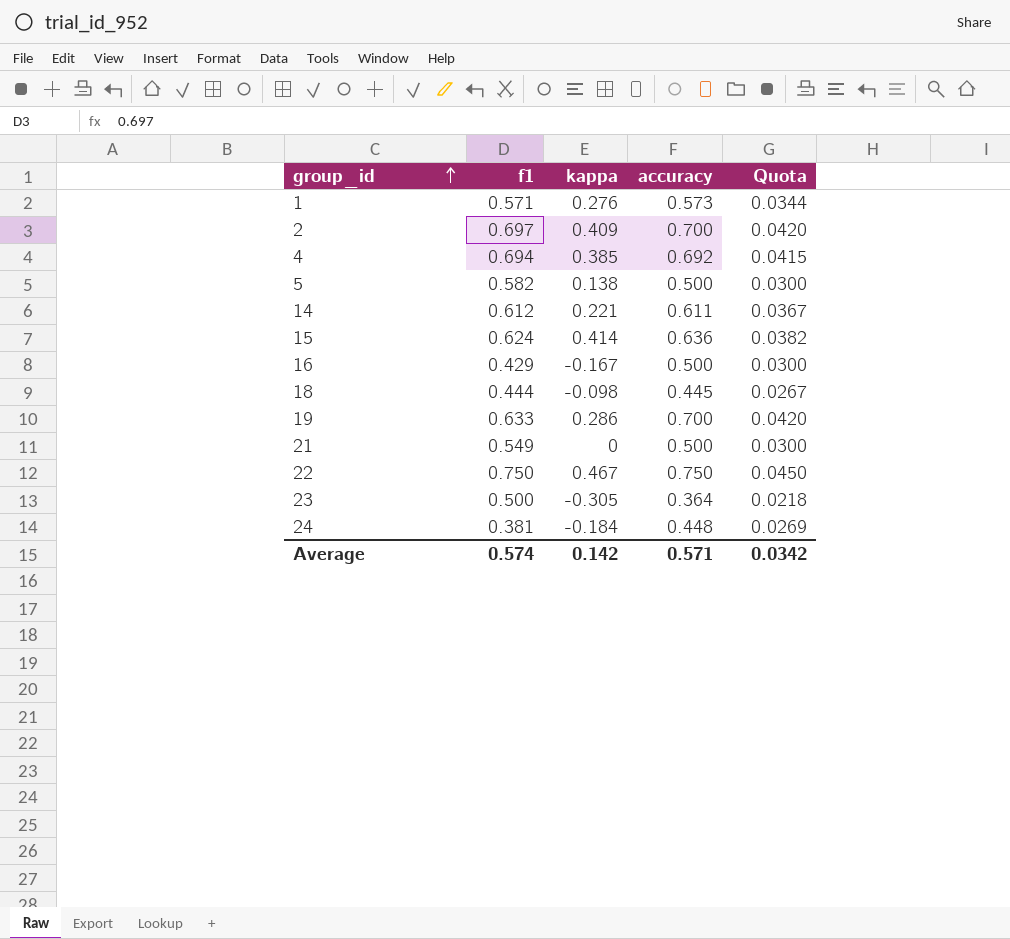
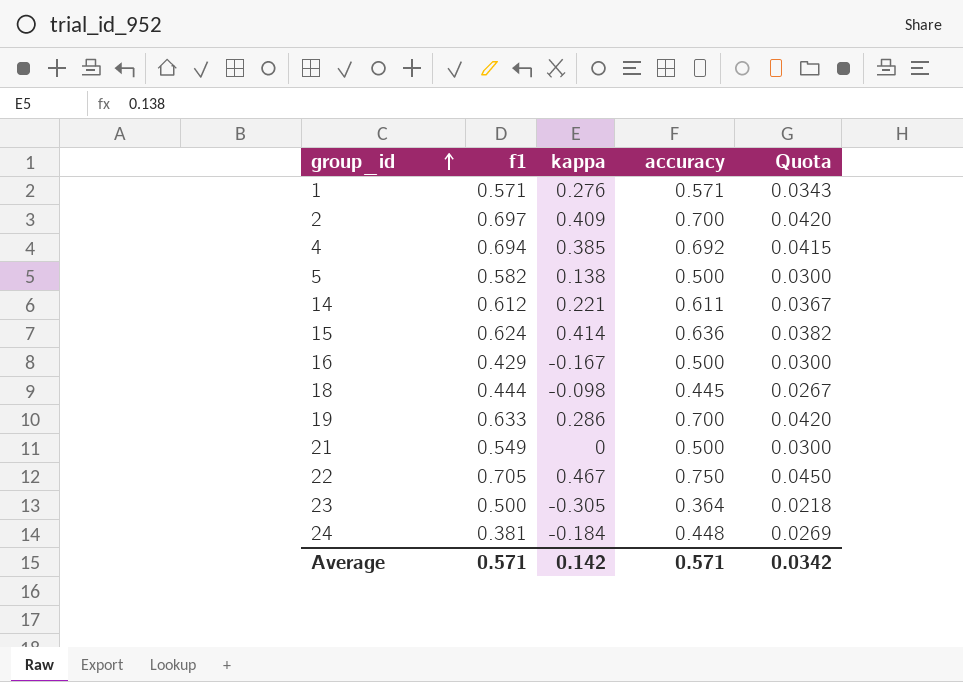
1 | accuracy: 0.573 -> 0.571
1 | Quota: 0.0344 -> 0.0343
22 | f1: 0.750 -> 0.705
Average | f1: 0.574 -> 0.571

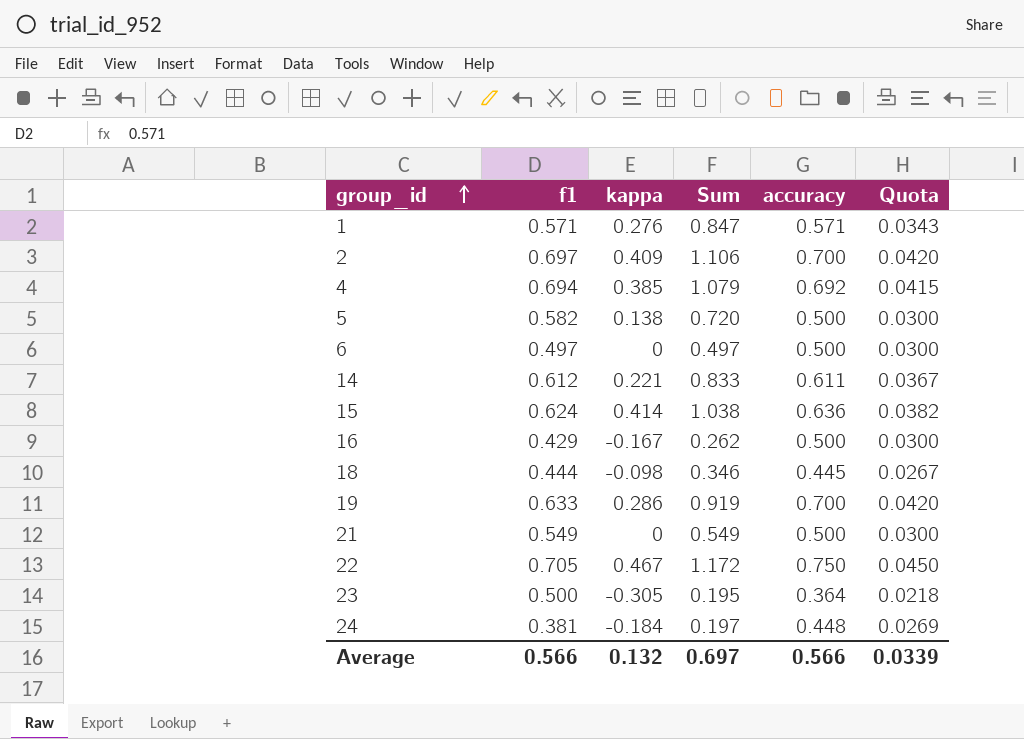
column Sum | formula: none -> [f1] + [kappa]
row 6: none -> 0.497 | 0 | 0.497 | 0.500 | 0.0300
Average | f1: 0.571 -> 0.566
Average | kappa: 0.142 -> 0.132
Average | accuracy: 0.571 -> 0.566
Average | Quota: 0.0342 -> 0.0339

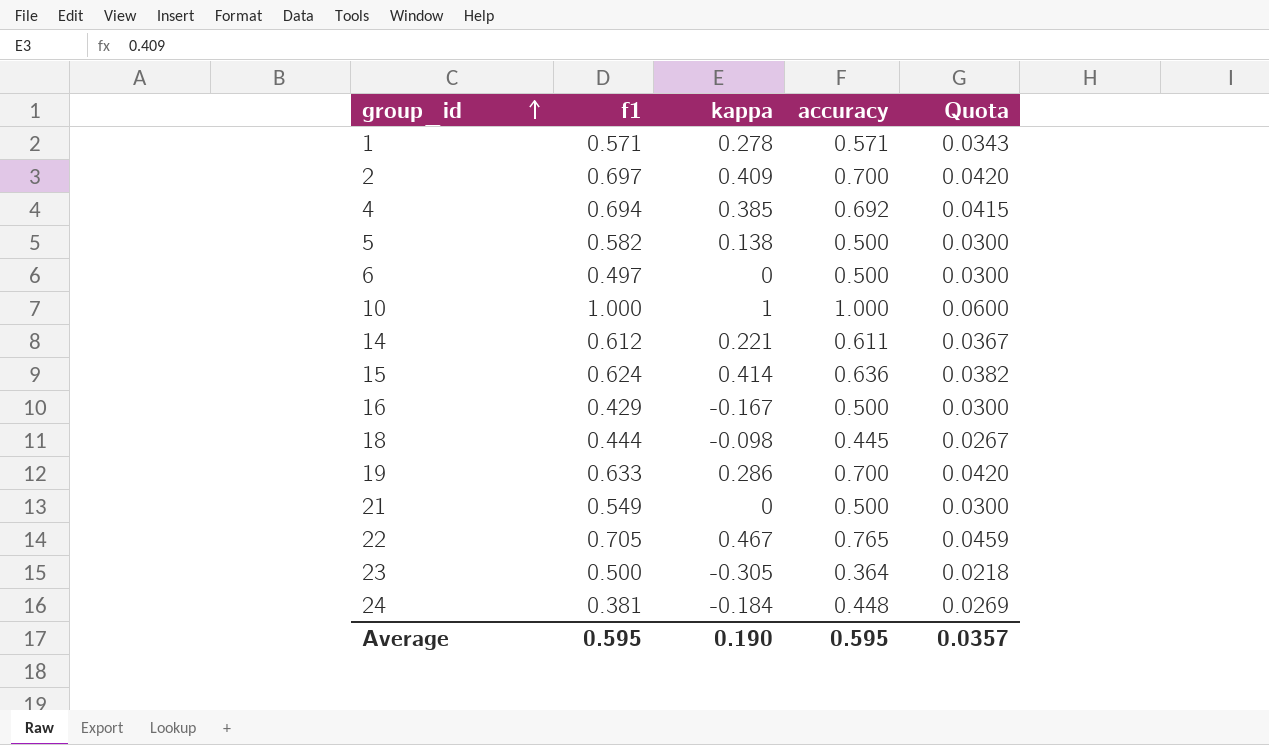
column Sum | formula: [f1] + [kappa] -> none
1 | kappa: 0.276 -> 0.278
row 10: none -> 1.000 | 1 | 1.000 | 0.0600
22 | accuracy: 0.750 -> 0.765
22 | Quota: 0.0450 -> 0.0459
Average | f1: 0.566 -> 0.595
Average | kappa: 0.132 -> 0.190
Average | accuracy: 0.566 -> 0.595
Average | Quota: 0.0339 -> 0.0357

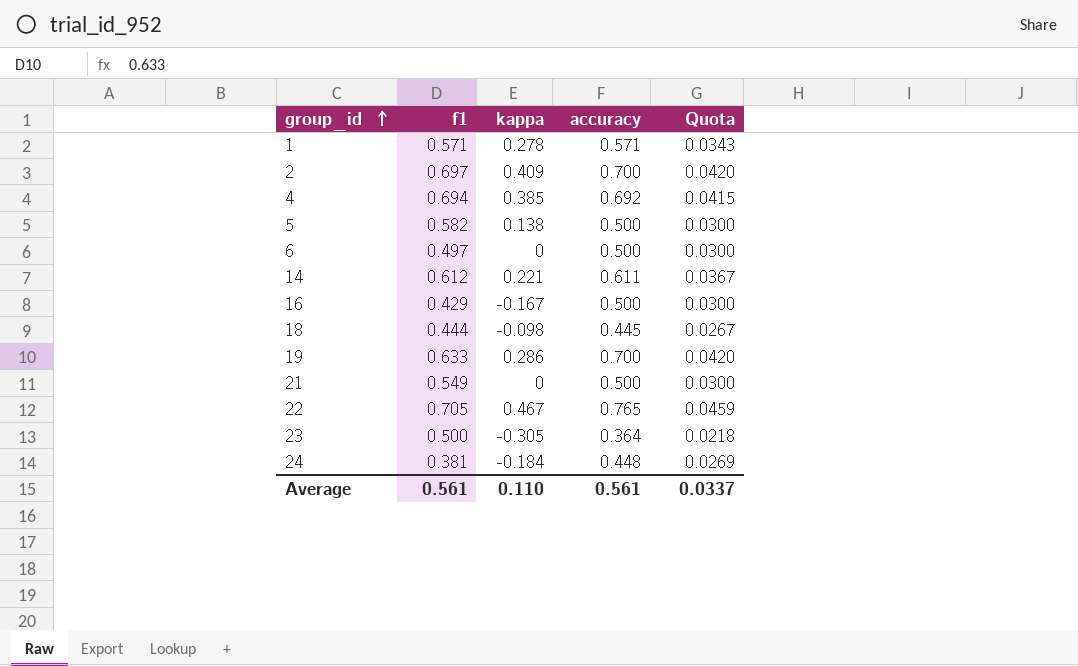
row 10: 1.000 | 1 | 1.000 | 0.0600 -> none
row 15: 0.624 | 0.414 | 0.636 | 0.0382 -> none
Average | f1: 0.595 -> 0.561
Average | kappa: 0.190 -> 0.110
Average | accuracy: 0.595 -> 0.561
Average | Quota: 0.0357 -> 0.0337

